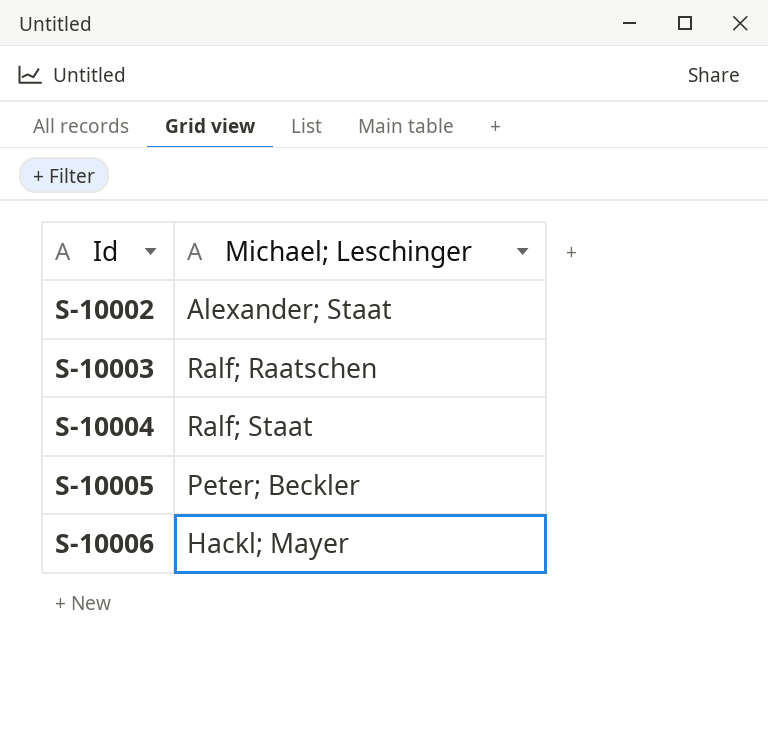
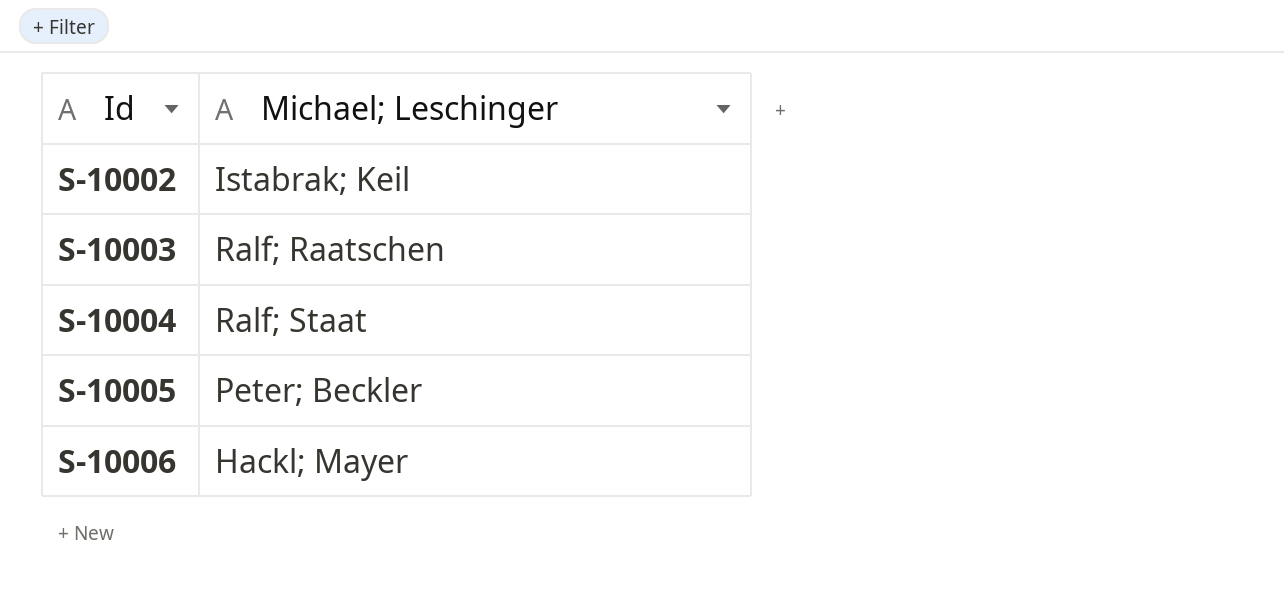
S-10002 | Michael; Leschinger: Alexander; Staat -> Istabrak; Keil

